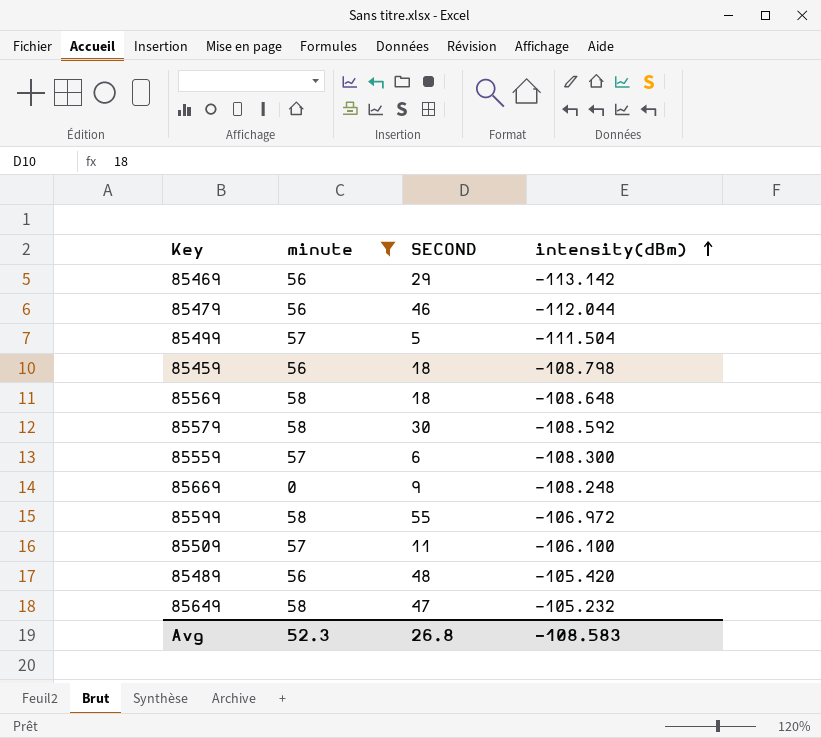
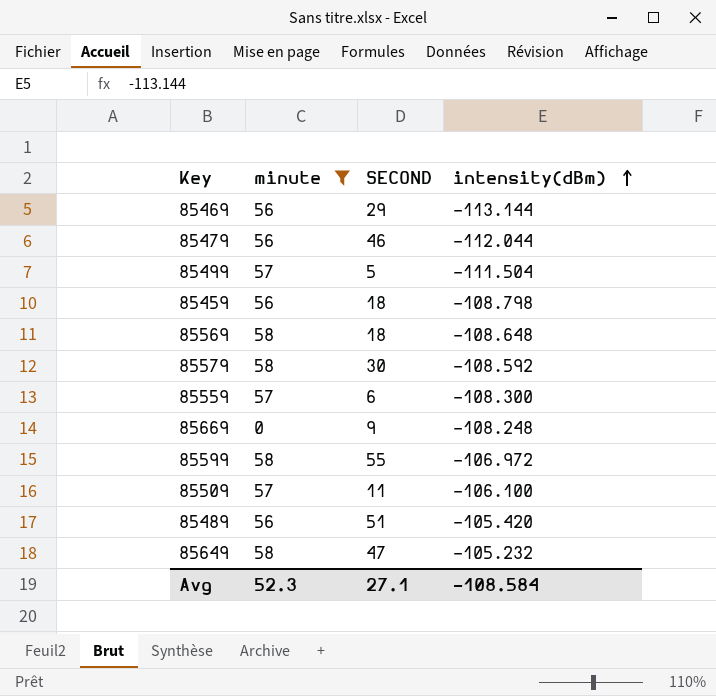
85469 | intensity(dBm): -113.142 -> -113.144
85489 | SECOND: 48 -> 51
Avg | SECOND: 26.8 -> 27.1
Avg | intensity(dBm): -108.583 -> -108.584

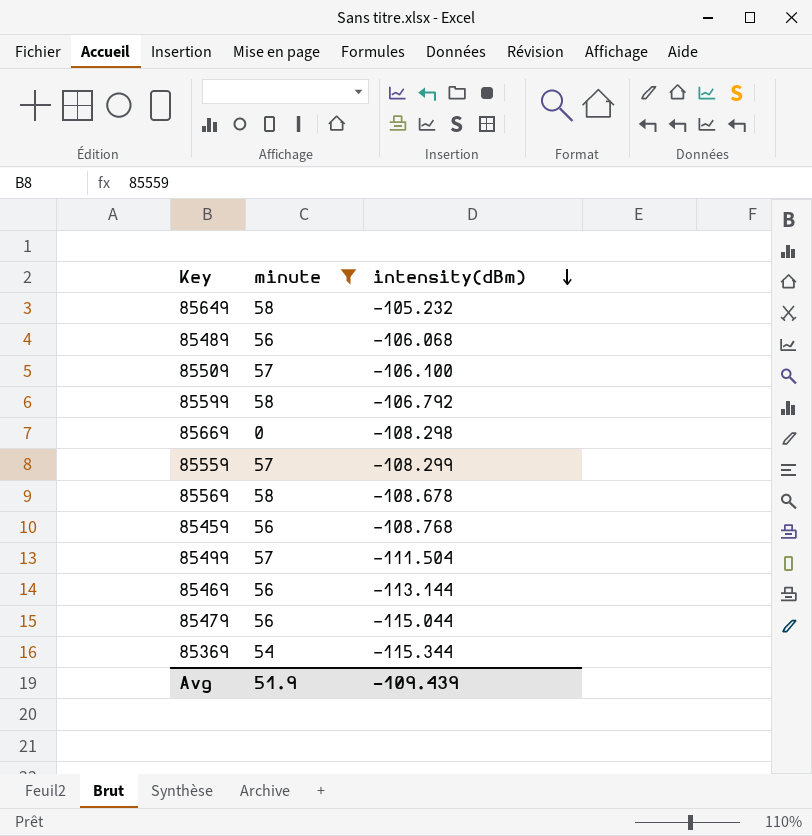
row order: intensity(dBm) ascending -> intensity(dBm) descending
column SECOND | position: 3 -> none
row 85579: 58 | 30 | -108.592 -> none
85489 | intensity(dBm): -105.420 -> -106.068
85599 | intensity(dBm): -106.972 -> -106.792
85669 | intensity(dBm): -108.248 -> -108.298
85559 | intensity(dBm): -108.300 -> -108.299
85569 | intensity(dBm): -108.648 -> -108.678
85459 | intensity(dBm): -108.798 -> -108.768
85479 | intensity(dBm): -112.044 -> -115.044
row 85369: none -> 54 | -115.344
Avg | minute: 52.3 -> 51.9
Avg | intensity(dBm): -108.584 -> -109.439

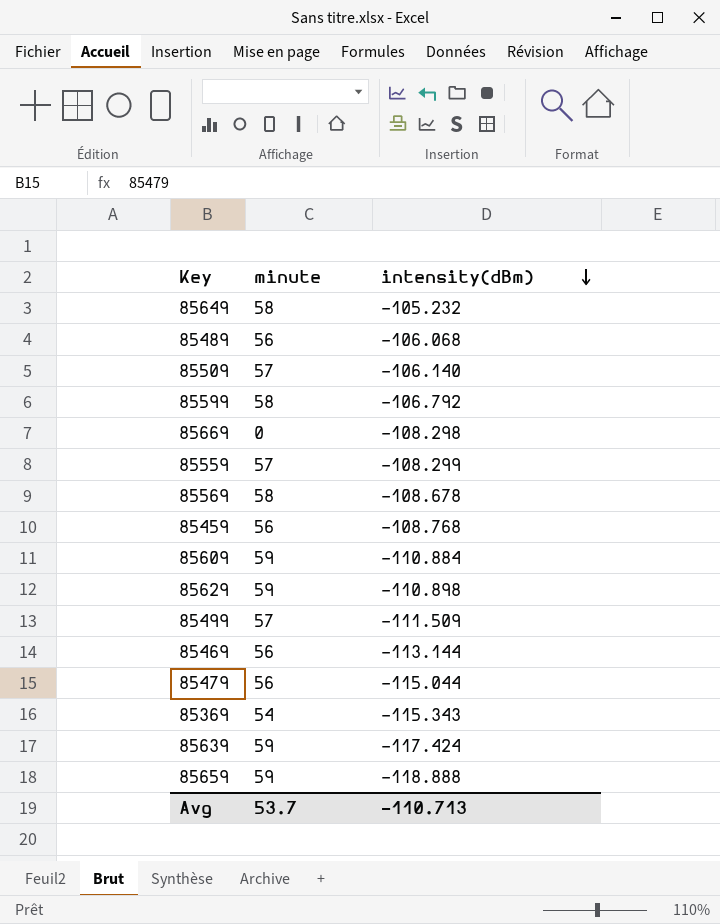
filter: minute != 59 -> none
85509 | intensity(dBm): -106.100 -> -106.140
85499 | intensity(dBm): -111.504 -> -111.509
85369 | intensity(dBm): -115.344 -> -115.343
Avg | minute: 51.9 -> 53.7
Avg | intensity(dBm): -109.439 -> -110.713

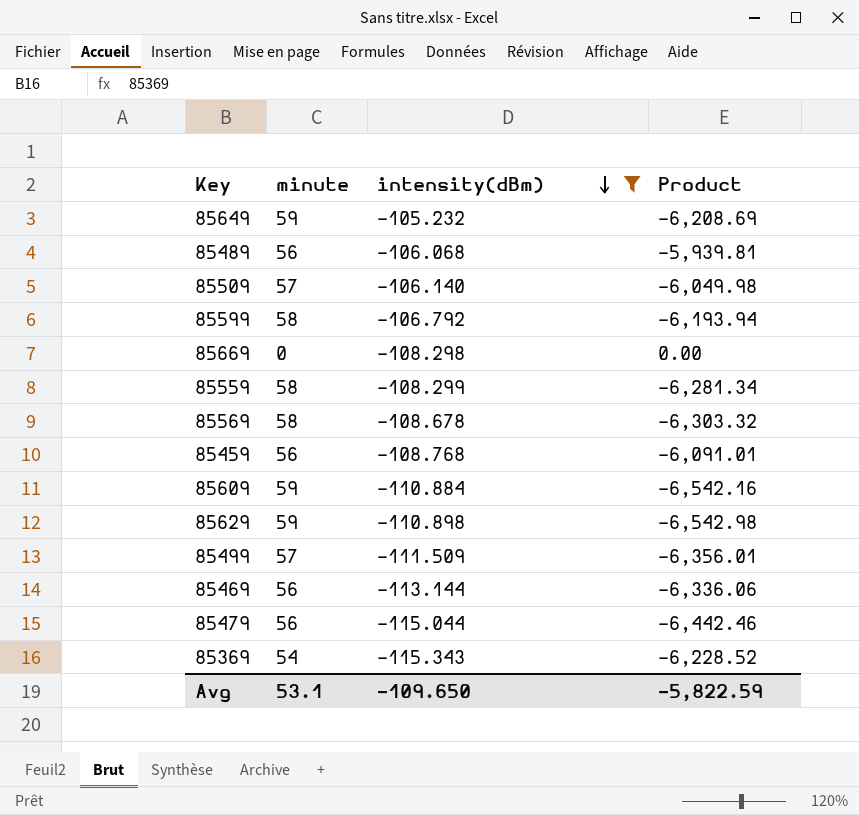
filter: none -> intensity(dBm) >= -115.343
column Product | formula: none -> [minute] * [intensity(dBm)]
85649 | minute: 58 -> 59
85559 | minute: 57 -> 58
Avg | minute: 53.7 -> 53.1
Avg | intensity(dBm): -110.713 -> -109.650

